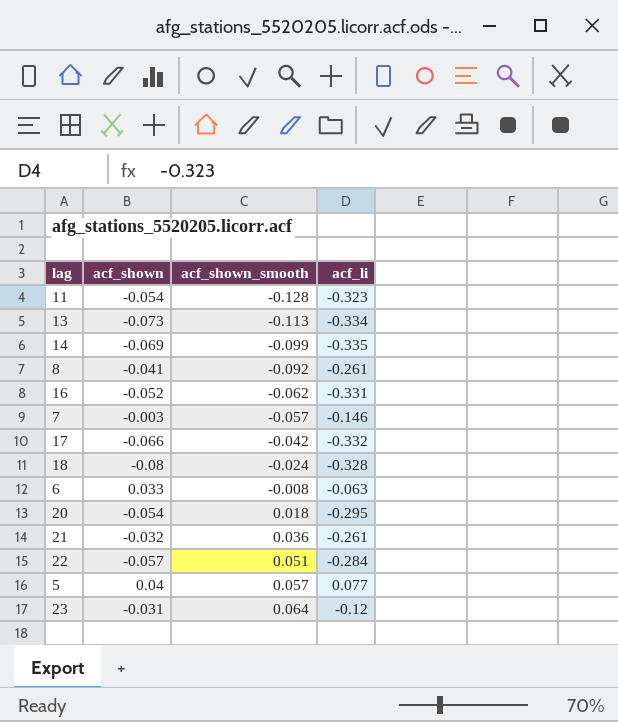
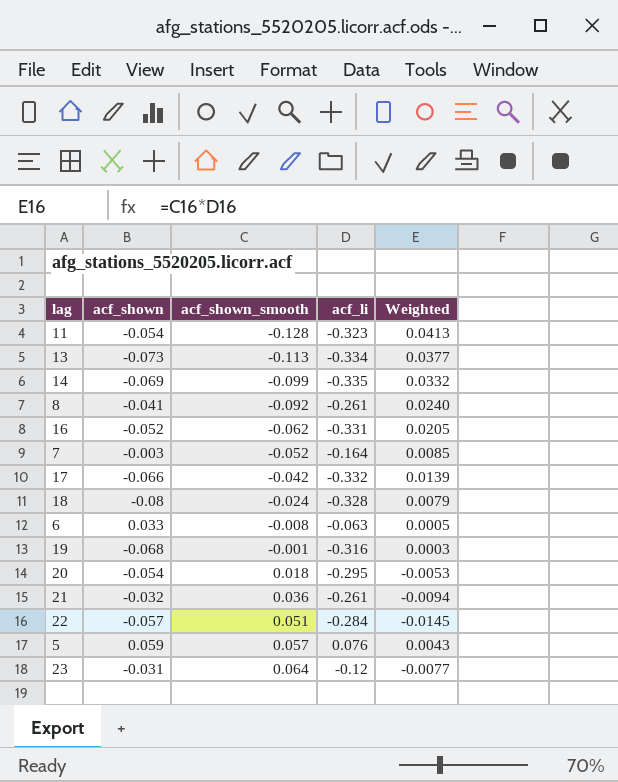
column Weighted | formula: none -> [acf_shown_smooth] * [acf_li]
7 | acf_shown_smooth: -0.057 -> -0.052
7 | acf_li: -0.146 -> -0.164
row 19: none -> -0.068 | -0.001 | -0.316 | 0.0003
5 | acf_shown: 0.04 -> 0.059
5 | acf_li: 0.077 -> 0.076

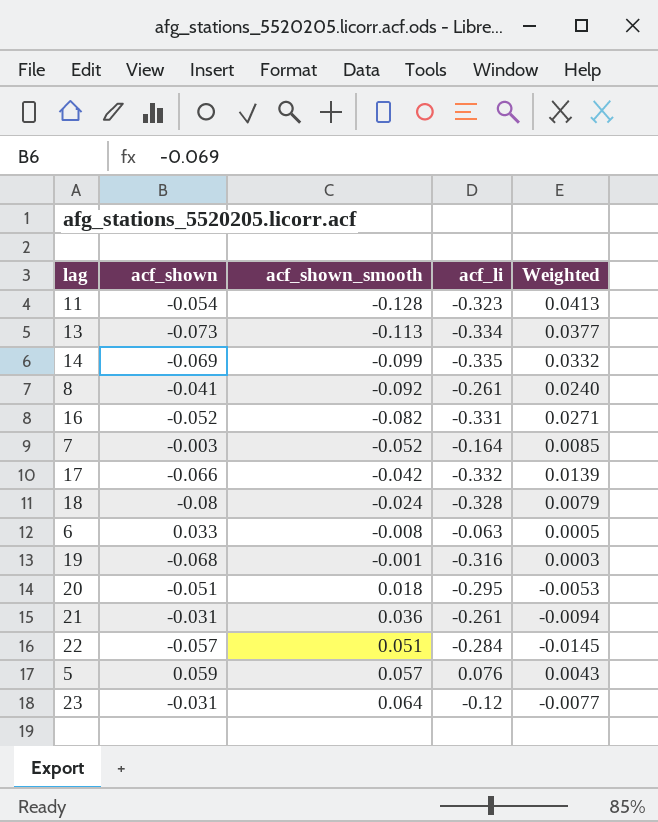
16 | acf_shown_smooth: -0.062 -> -0.082
16 | Weighted: 0.0205 -> 0.0271
20 | acf_shown: -0.054 -> -0.051
21 | acf_shown: -0.032 -> -0.031

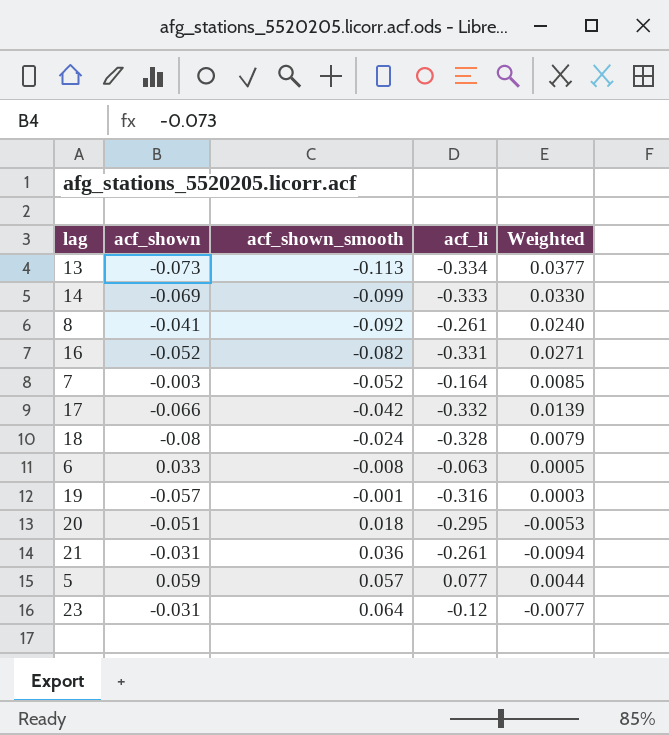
row 11: -0.054 | -0.128 | -0.323 | 0.0413 -> none
row 22: -0.057 | 0.051 | -0.284 | -0.0145 -> none
14 | acf_li: -0.335 -> -0.333
14 | Weighted: 0.0332 -> 0.0330
19 | acf_shown: -0.068 -> -0.057
5 | acf_li: 0.076 -> 0.077
5 | Weighted: 0.0043 -> 0.0044

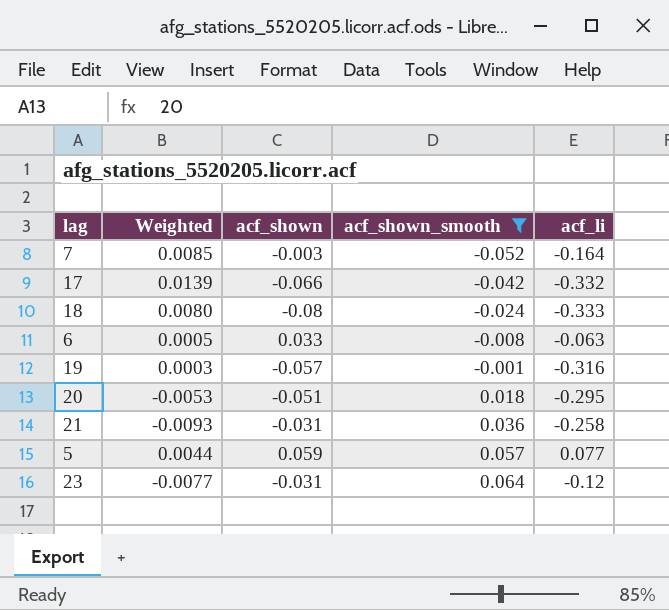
filter: none -> acf_shown_smooth >= -0.052
column Weighted | position: 5 -> 2
18 | Weighted: 0.0079 -> 0.0080
18 | acf_li: -0.328 -> -0.333
21 | Weighted: -0.0094 -> -0.0093
21 | acf_li: -0.261 -> -0.258

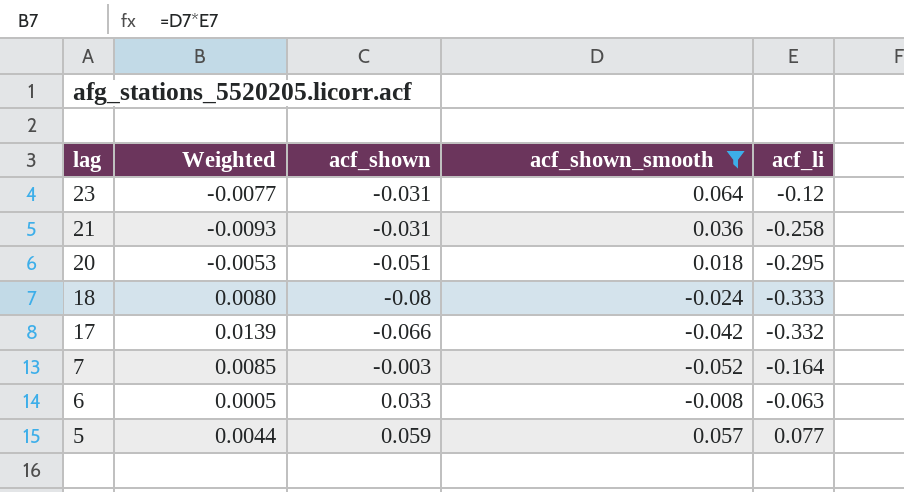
row order: acf_shown_smooth ascending -> lag descending
row 19: 0.0003 | -0.057 | -0.001 | -0.316 -> none

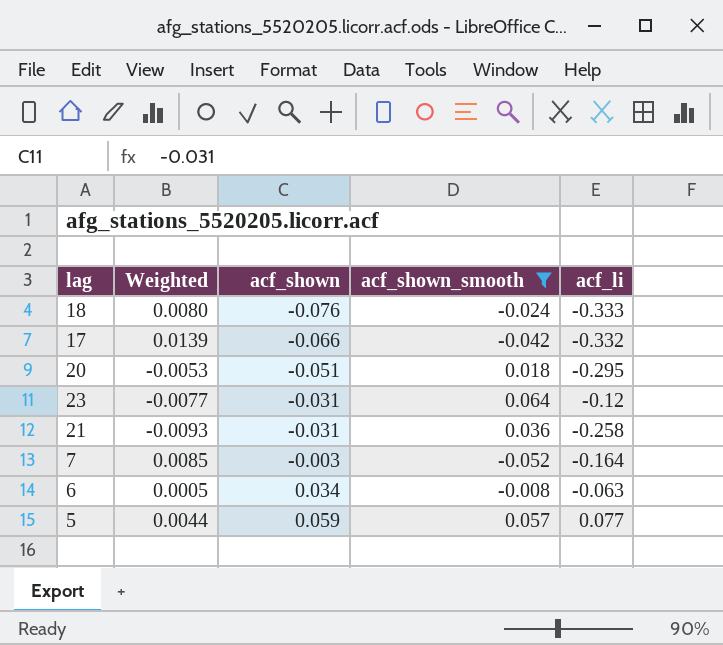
row order: lag descending -> acf_shown ascending
18 | acf_shown: -0.08 -> -0.076
6 | acf_shown: 0.033 -> 0.034

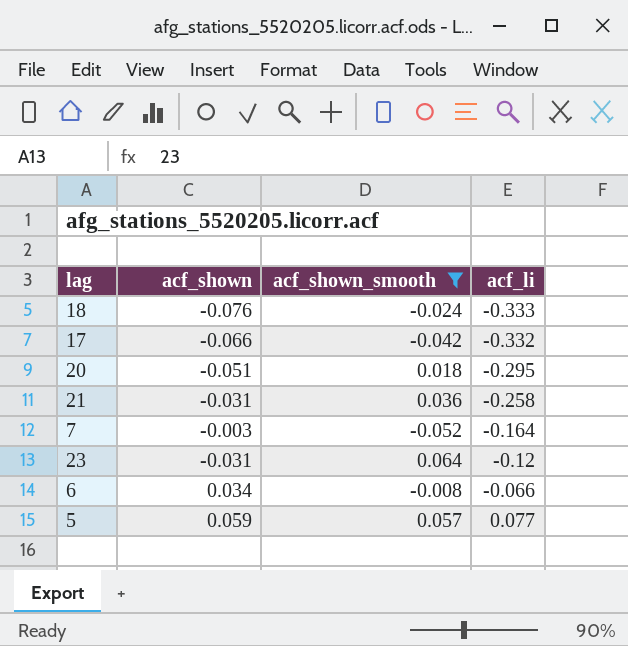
row order: acf_shown ascending -> acf_li ascending
column Weighted | formula: [acf_shown_smooth] * [acf_li] -> none
6 | acf_li: -0.063 -> -0.066

